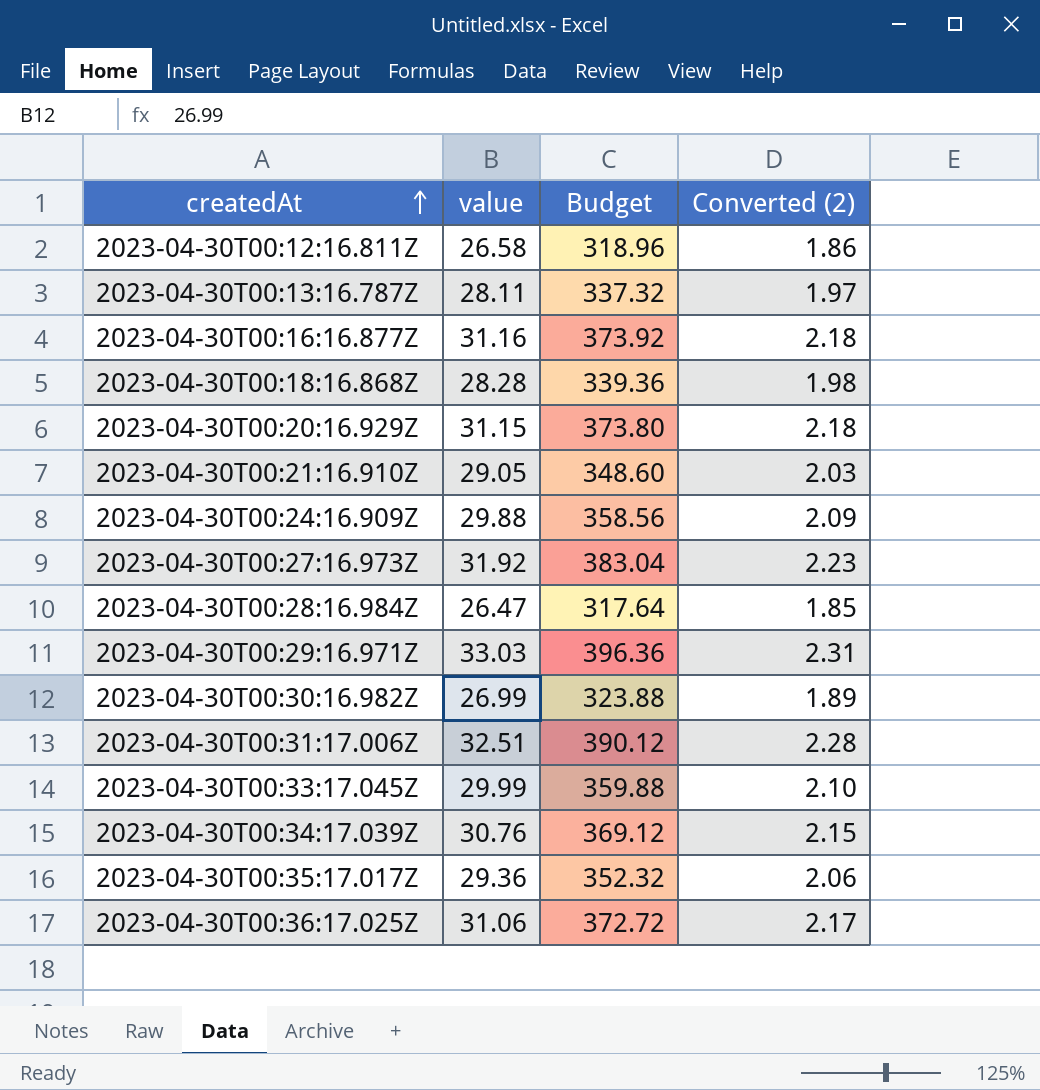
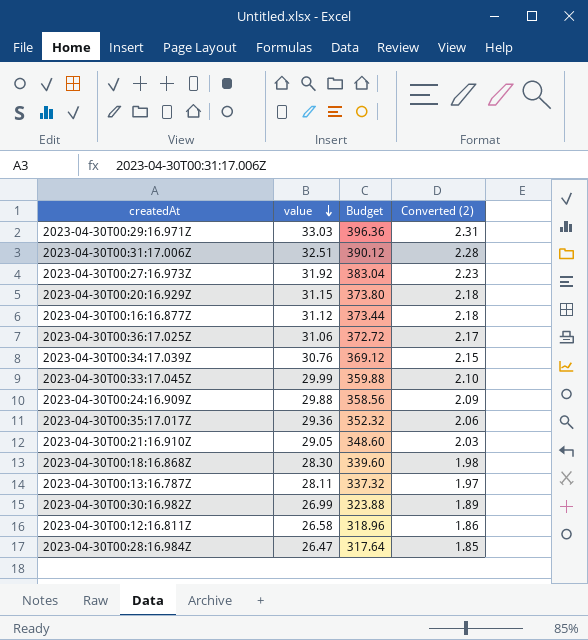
row order: createdAt ascending -> value descending
2023-04-30T00:16:16.877Z | value: 31.16 -> 31.12
2023-04-30T00:16:16.877Z | Budget: 373.92 -> 373.44
2023-04-30T00:18:16.868Z | value: 28.28 -> 28.30
2023-04-30T00:18:16.868Z | Budget: 339.36 -> 339.60

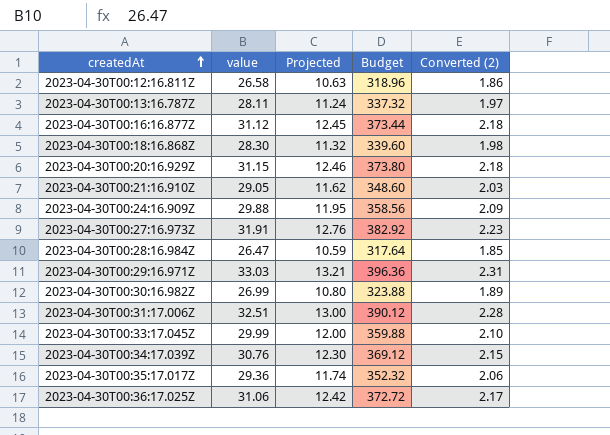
row order: value descending -> createdAt ascending
column Projected | formula: none -> [value] * 0.4
2023-04-30T00:27:16.973Z | value: 31.92 -> 31.91
2023-04-30T00:27:16.973Z | Budget: 383.04 -> 382.92

